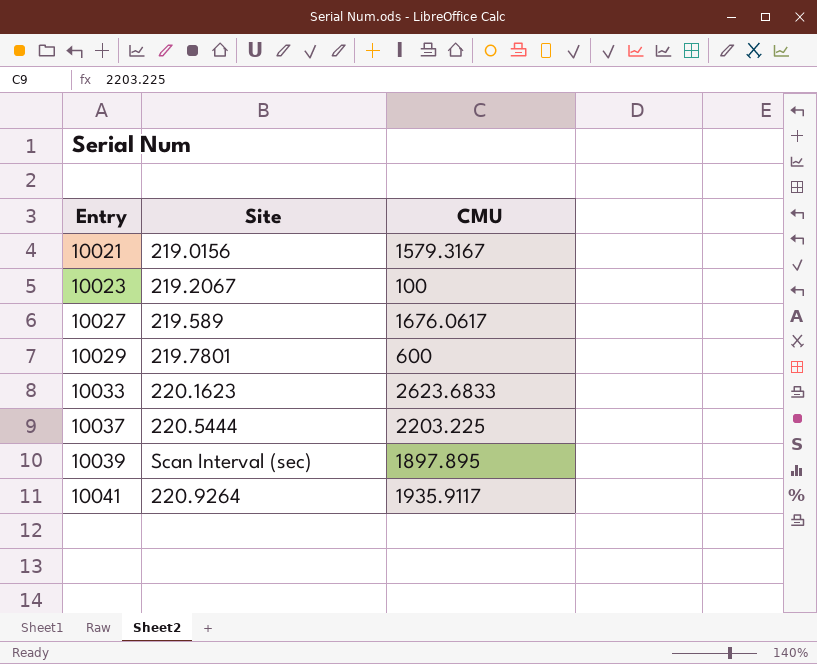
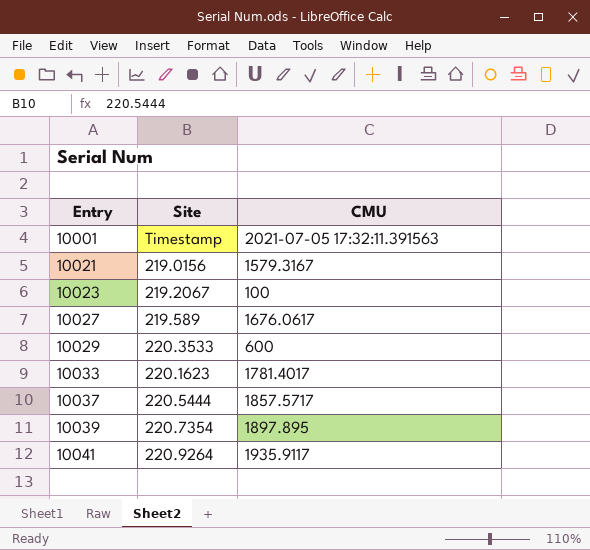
row 10001: none -> Timestamp | 2021-07-05 17:32:11.391563
10029 | Site: 219.7801 -> 220.3533
10033 | CMU: 2623.6833 -> 1781.4017
10037 | CMU: 2203.225 -> 1857.5717
10039 | Site: Scan Interval (sec) -> 220.7354

